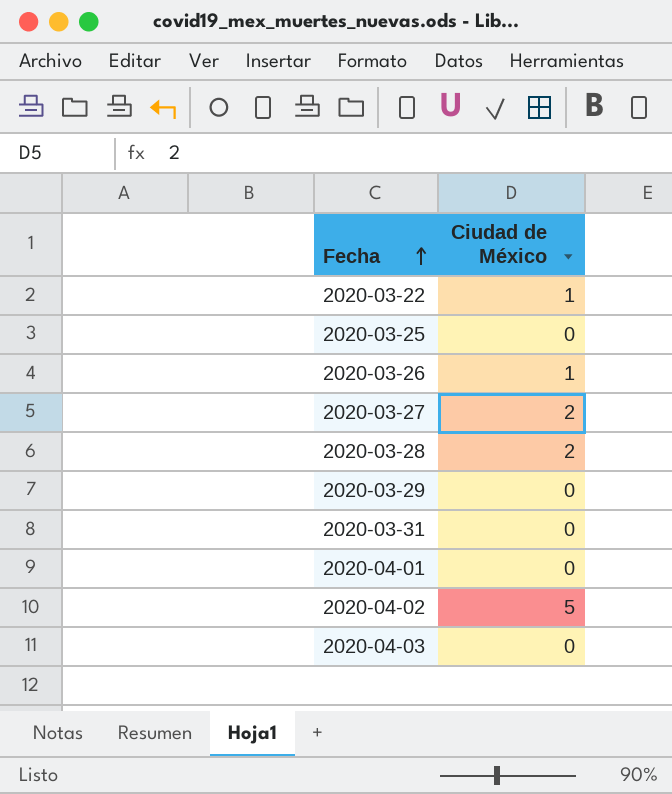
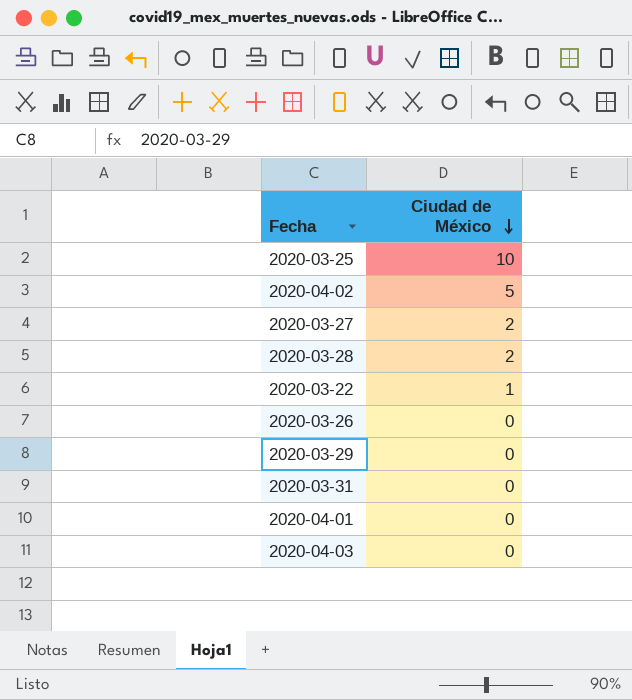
row order: Fecha ascending -> Ciudad de México descending
2020-03-25 | Ciudad de México: 0 -> 10
2020-03-26 | Ciudad de México: 1 -> 0

